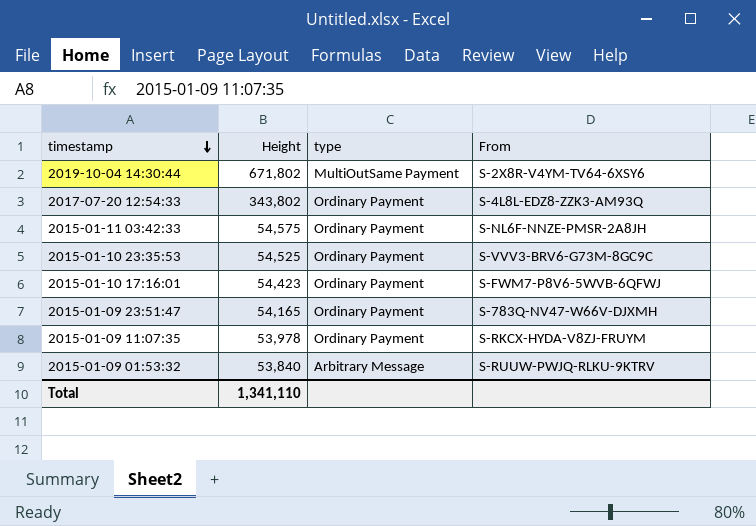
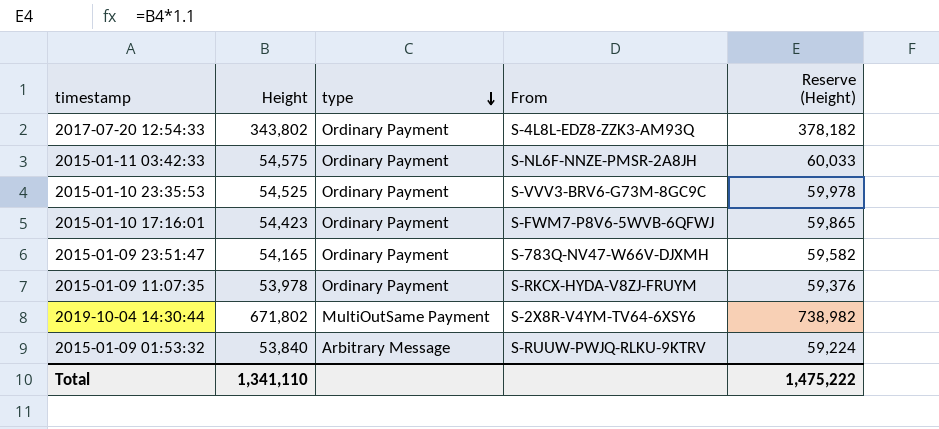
row order: timestamp descending -> type descending
column Reserve (Height) | formula: none -> [Height] * 1.1

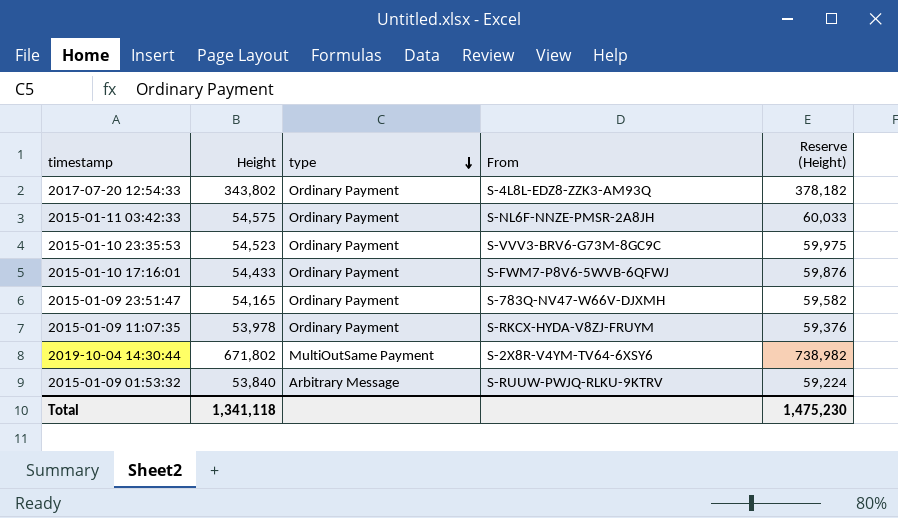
2015-01-10 23:35:53 | Height: 54,525 -> 54,523
2015-01-10 23:35:53 | Reserve (Height): 59,978 -> 59,975
2015-01-10 17:16:01 | Height: 54,423 -> 54,433
2015-01-10 17:16:01 | Reserve (Height): 59,865 -> 59,876
Total | Height: 1,341,110 -> 1,341,118
Total | Reserve (Height): 1,475,222 -> 1,475,230

